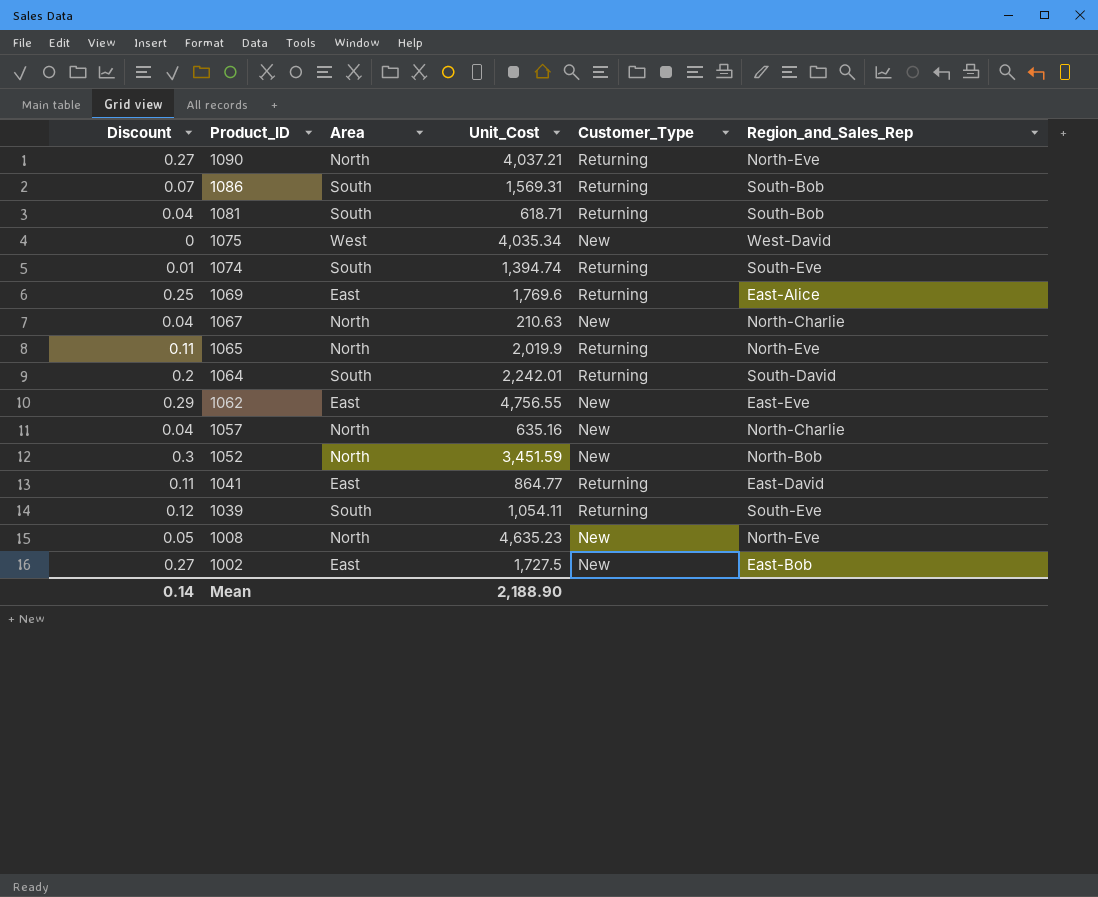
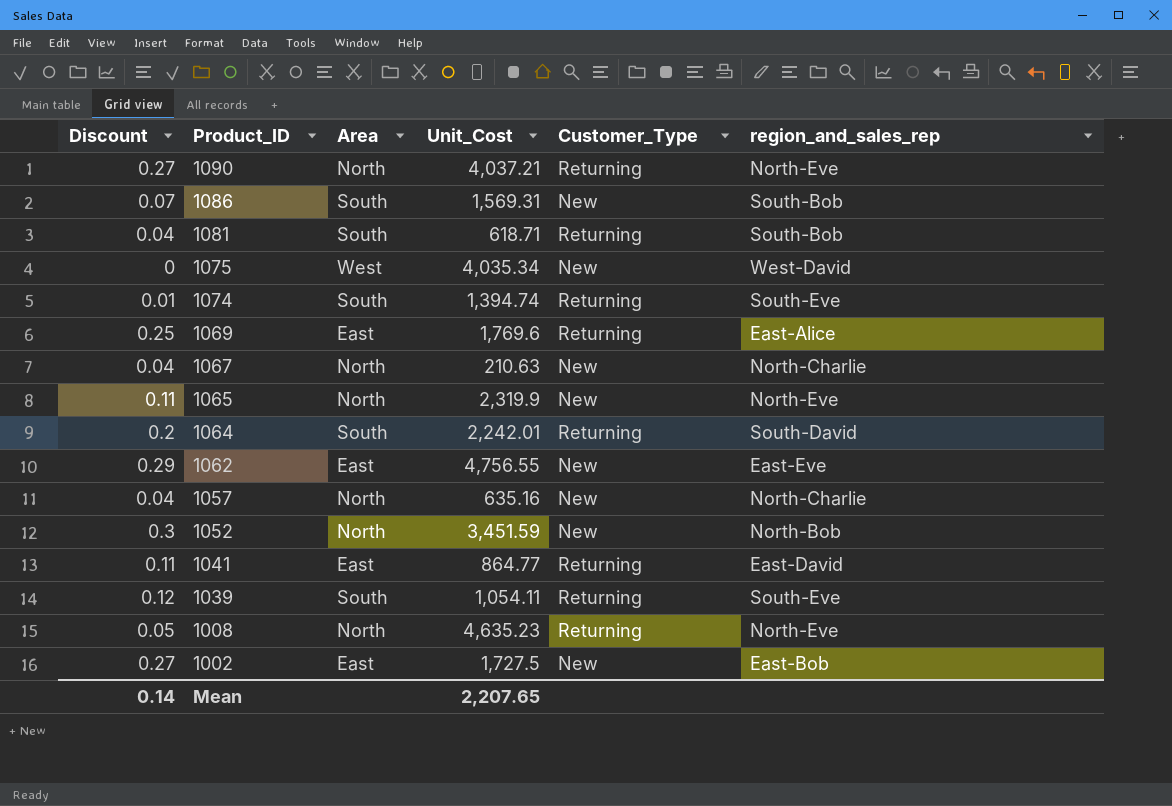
column name: Region_and_Sales_Rep -> region_and_sales_rep
1086 | Customer_Type: Returning -> New
1065 | Unit_Cost: 2,019.9 -> 2,319.9
1065 | Customer_Type: Returning -> New
1008 | Customer_Type: New -> Returning
Mean | Unit_Cost: 2,188.90 -> 2,207.65

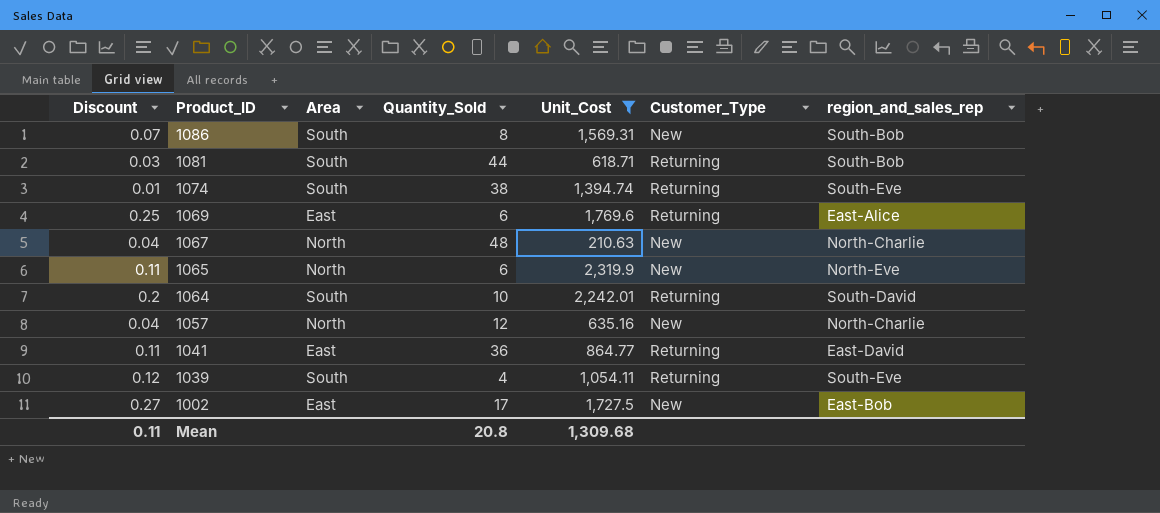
filter: none -> Unit_Cost <= 2,319.9
column Quantity_Sold | position: none -> 4
1081 | Discount: 0.04 -> 0.03
Mean | Discount: 0.14 -> 0.11
Mean | Unit_Cost: 2,207.65 -> 1,309.68

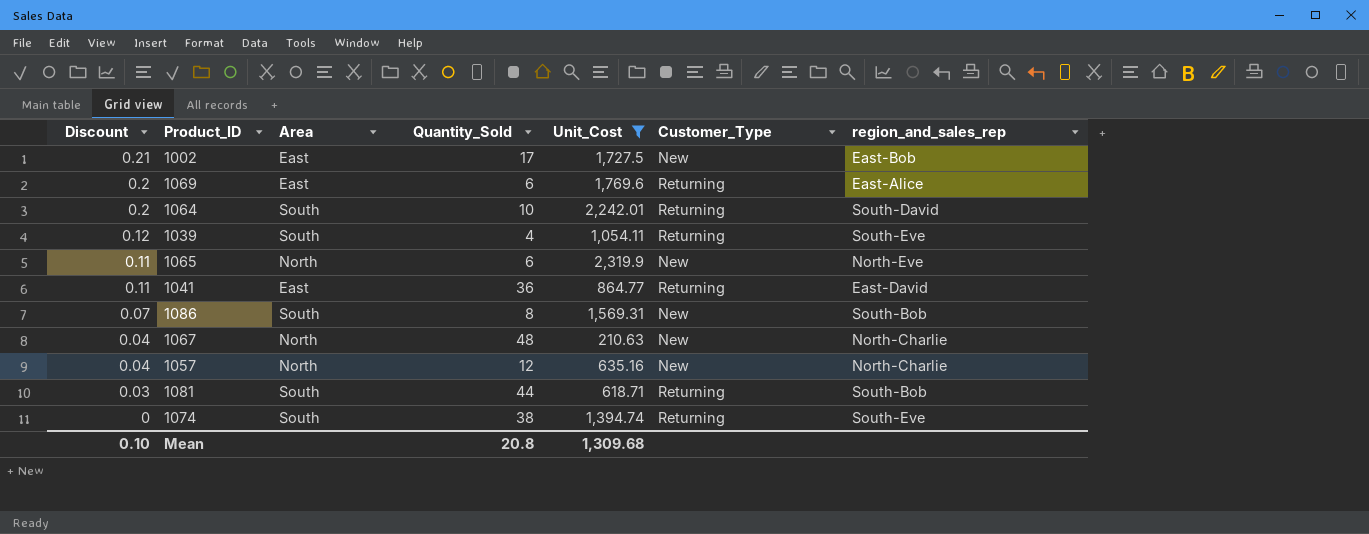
row order: Product_ID descending -> Discount descending
1002 | Discount: 0.27 -> 0.21
1069 | Discount: 0.25 -> 0.2
1074 | Discount: 0.01 -> 0
Mean | Discount: 0.11 -> 0.10

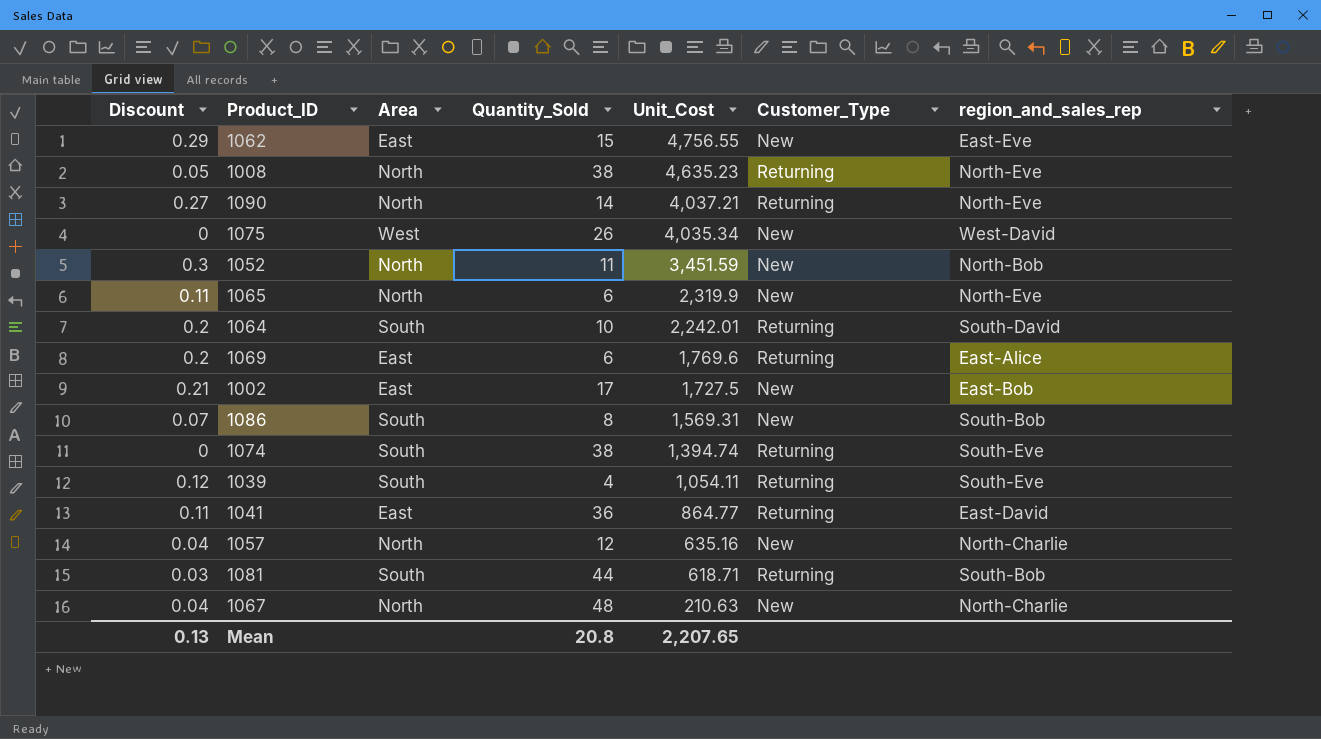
filter: Unit_Cost <= 2,319.9 -> none
row order: Discount descending -> Unit_Cost descending
Mean | Discount: 0.10 -> 0.13
Mean | Unit_Cost: 1,309.68 -> 2,207.65

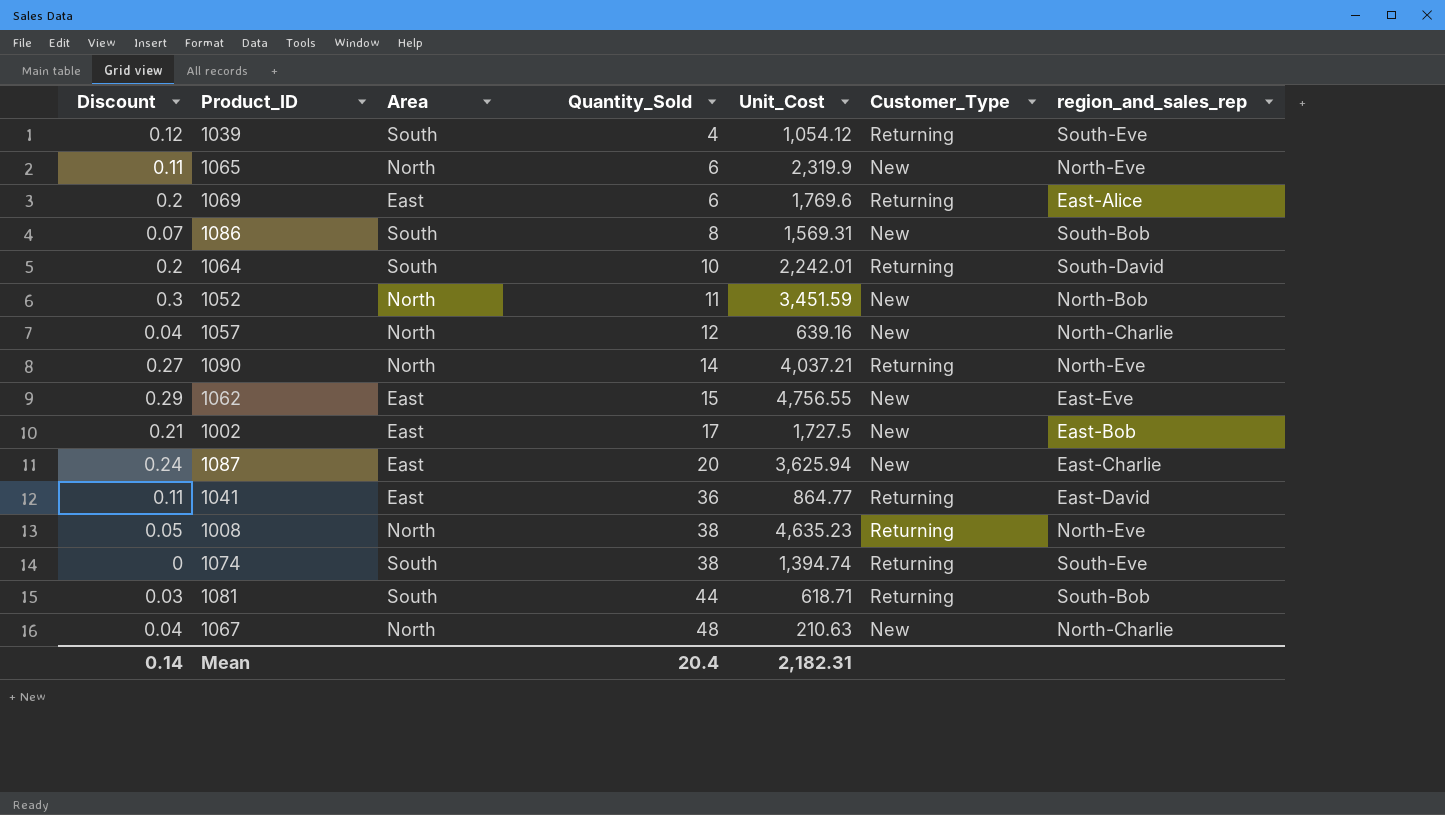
row order: Unit_Cost descending -> Quantity_Sold ascending
row 1075: 0 | West | 26 | 4,035.34 | New | West-David -> none
1039 | Unit_Cost: 1,054.11 -> 1,054.12
1057 | Unit_Cost: 635.16 -> 639.16
row 1087: none -> 0.24 | East | 20 | 3,625.94 | New | East-Charlie
Mean | Discount: 0.13 -> 0.14
Mean | Quantity_Sold: 20.8 -> 20.4
Mean | Unit_Cost: 2,207.65 -> 2,182.31

